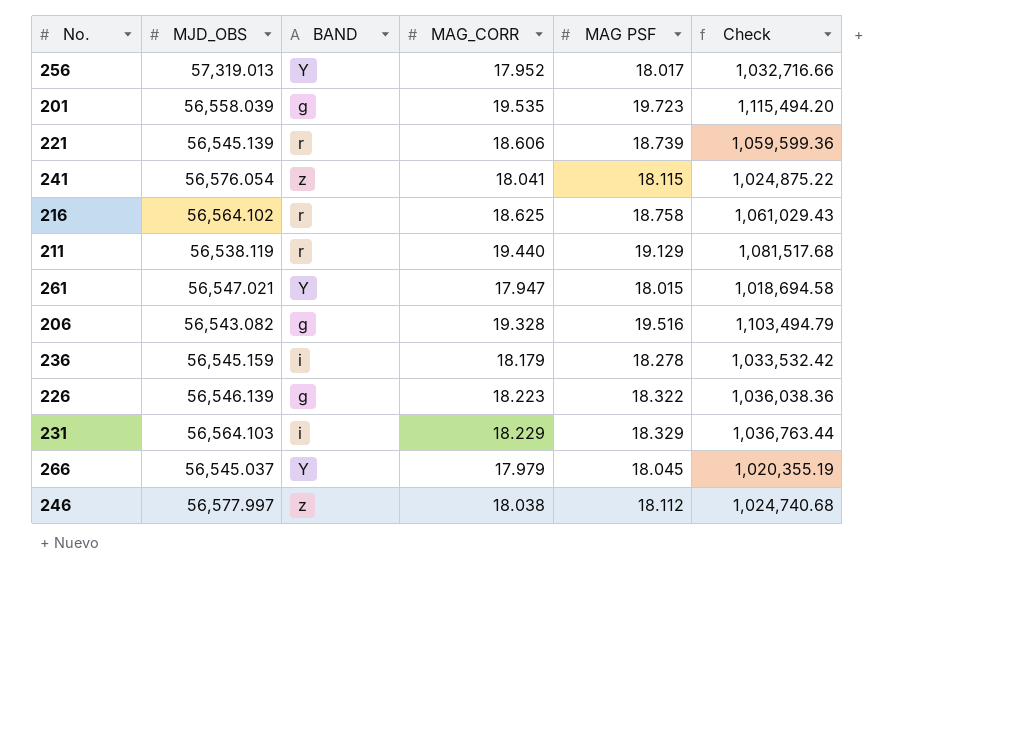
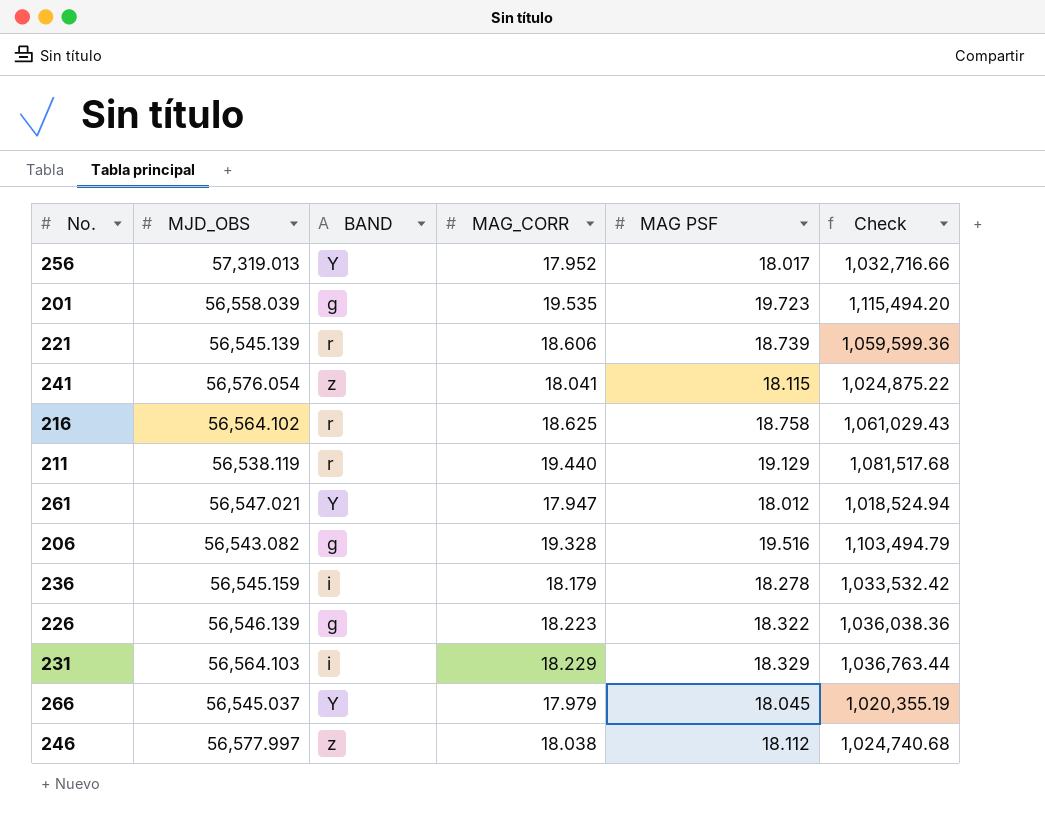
261 | MAG PSF: 18.015 -> 18.012
261 | Check: 1,018,694.58 -> 1,018,524.94

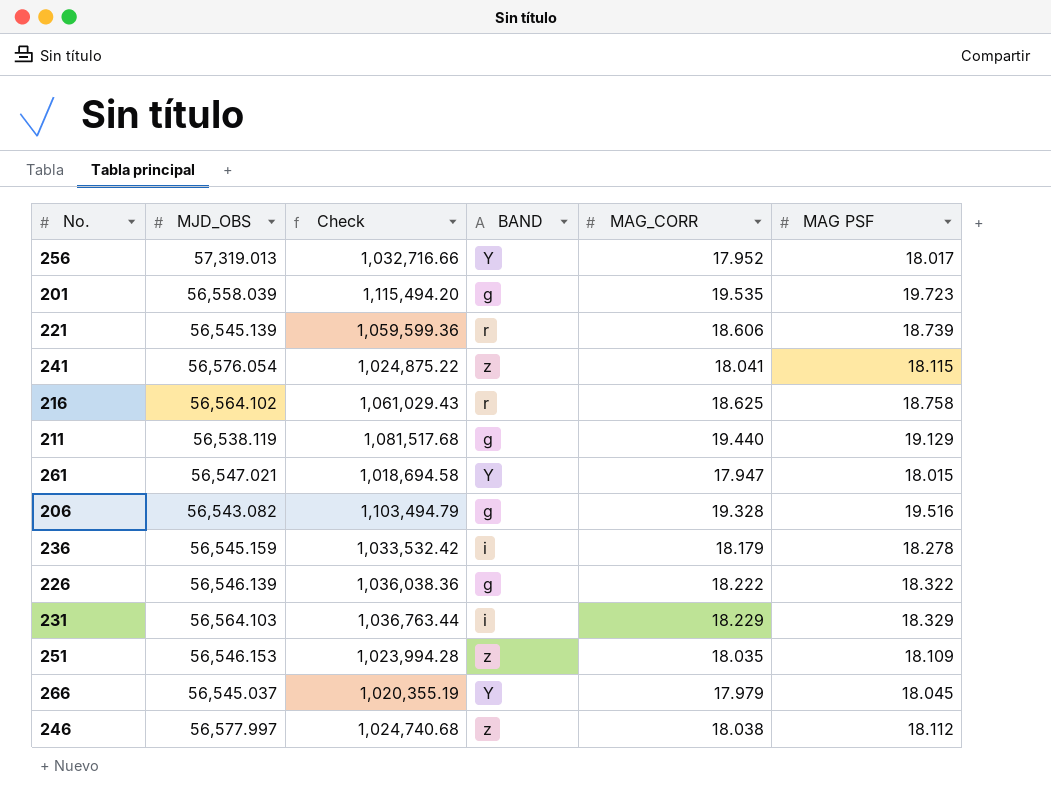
column Check | position: 6 -> 3
211 | BAND: r -> g
261 | Check: 1,018,524.94 -> 1,018,694.58
261 | MAG PSF: 18.012 -> 18.015
226 | MAG_CORR: 18.223 -> 18.222
row 251: none -> 56,546.153 | 1,023,994.28 | z | 18.035 | 18.109

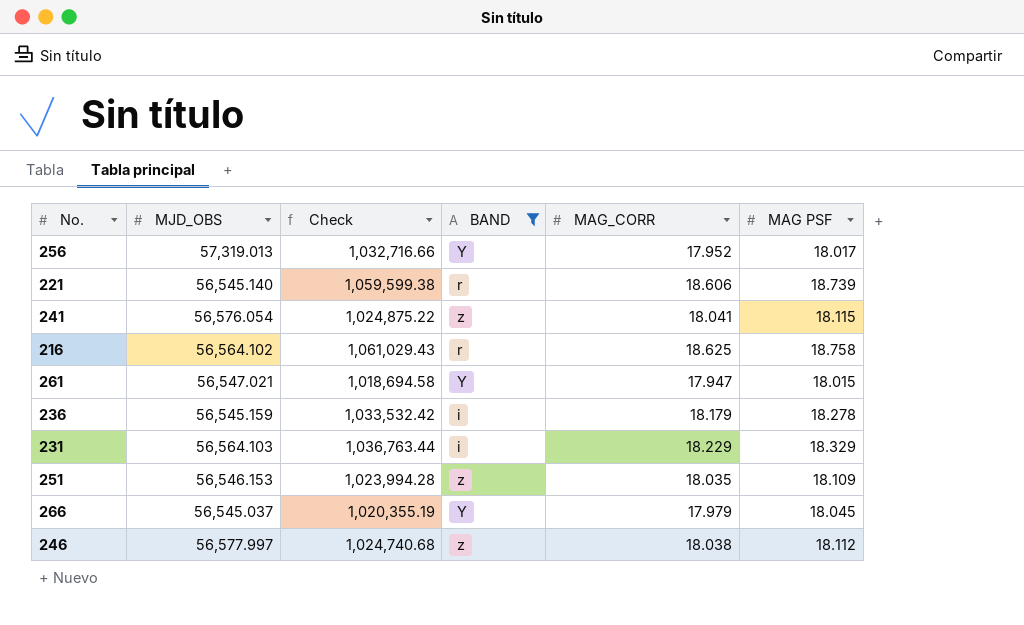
filter: none -> BAND != g
221 | MJD_OBS: 56,545.139 -> 56,545.140
221 | Check: 1,059,599.36 -> 1,059,599.38

